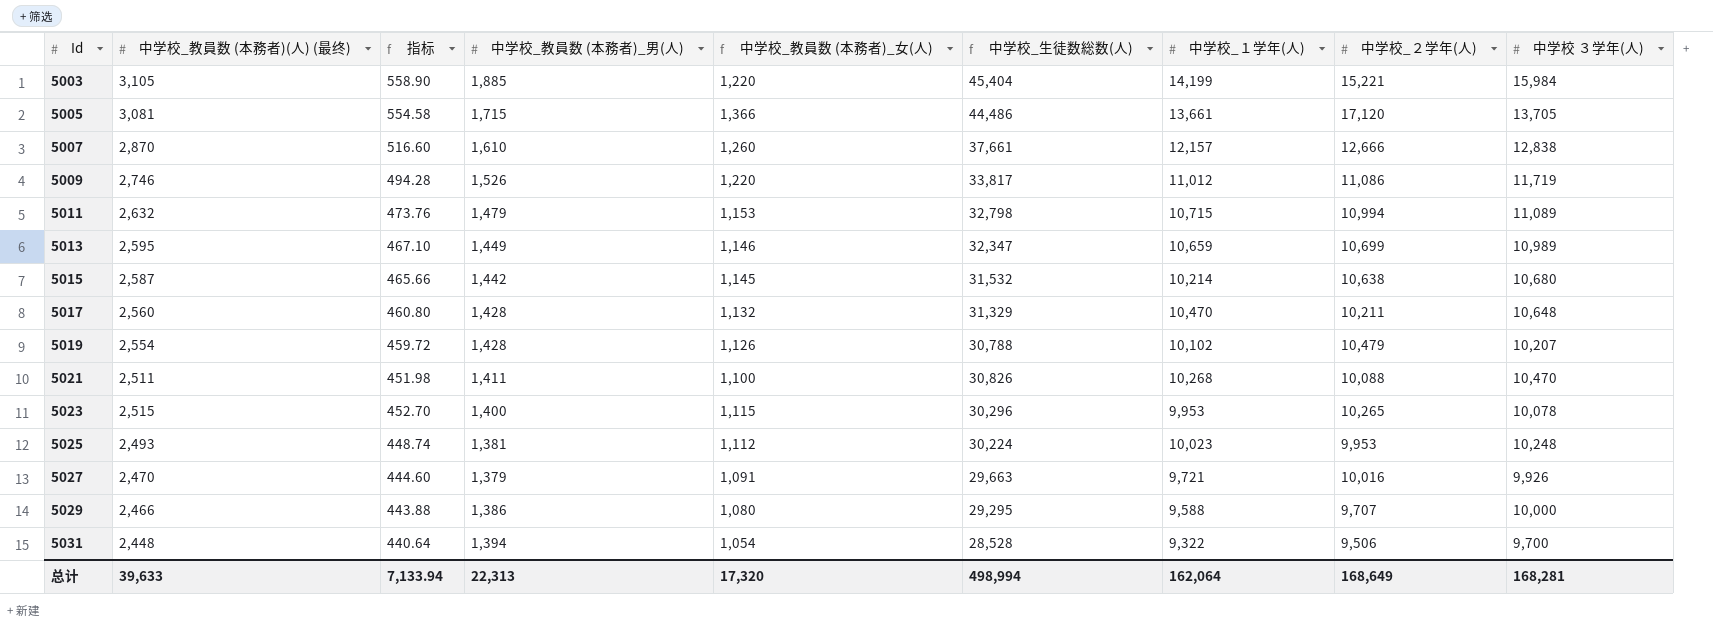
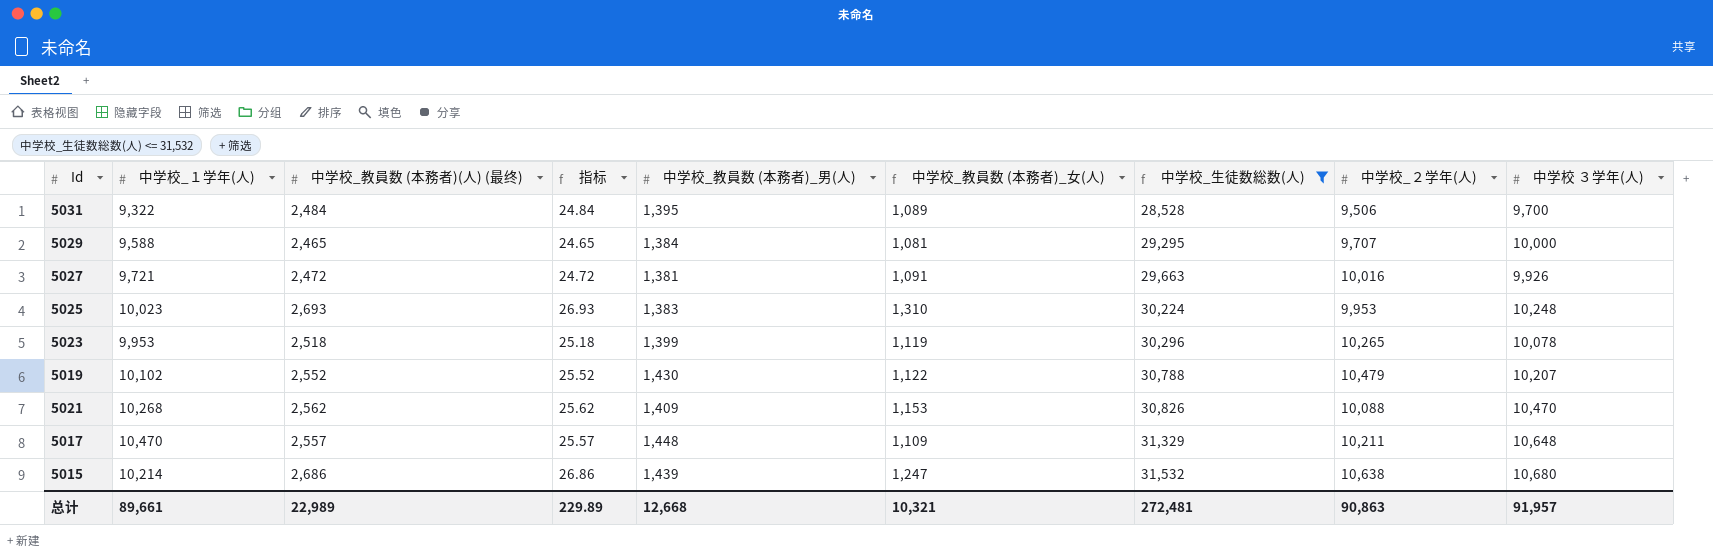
filter: none -> 中学校_生徒数総数(人) <= 31,532
row order: Id ascending -> 中学校_生徒数総数(人) ascending
column 中学校_１学年(人) | position: 7 -> 2
column 指标 | formula: [中学校_教員数 (本務者)(人) (最终)] * 0.18 -> [中学校_教員数 (本務者)(人) (最终)] * 0.01
5031 | 中学校_教員数 (本務者)(人) (最终): 2,448 -> 2,484
5031 | 中学校_教員数 (本務者)_男(人): 1,394 -> 1,395
5031 | 中学校_教員数 (本務者)_女(人): 1,054 -> 1,089
5029 | 中学校_教員数 (本務者)(人) (最终): 2,466 -> 2,465
5029 | 中学校_教員数 (本務者)_男(人): 1,386 -> 1,384
5029 | 中学校_教員数 (本務者)_女(人): 1,080 -> 1,081
5027 | 中学校_教員数 (本務者)(人) (最终): 2,470 -> 2,472
5027 | 中学校_教員数 (本務者)_男(人): 1,379 -> 1,381
5025 | 中学校_教員数 (本務者)(人) (最终): 2,493 -> 2,693
5025 | 中学校_教員数 (本務者)_男(人): 1,381 -> 1,383
5025 | 中学校_教員数 (本務者)_女(人): 1,112 -> 1,310
5023 | 中学校_教員数 (本務者)(人) (最终): 2,515 -> 2,518
5023 | 中学校_教員数 (本務者)_男(人): 1,400 -> 1,399
5023 | 中学校_教員数 (本務者)_女(人): 1,115 -> 1,119
5019 | 中学校_教員数 (本務者)(人) (最终): 2,554 -> 2,552
5019 | 中学校_教員数 (本務者)_男(人): 1,428 -> 1,430
5019 | 中学校_教員数 (本務者)_女(人): 1,126 -> 1,122
5021 | 中学校_教員数 (本務者)(人) (最终): 2,511 -> 2,562
5021 | 中学校_教員数 (本務者)_男(人): 1,411 -> 1,409
5021 | 中学校_教員数 (本務者)_女(人): 1,100 -> 1,153
5017 | 中学校_教員数 (本務者)(人) (最终): 2,560 -> 2,557
5017 | 中学校_教員数 (本務者)_男(人): 1,428 -> 1,448
5017 | 中学校_教員数 (本務者)_女(人): 1,132 -> 1,109
5015 | 中学校_教員数 (本務者)(人) (最终): 2,587 -> 2,686
5015 | 中学校_教員数 (本務者)_男(人): 1,442 -> 1,439
5015 | 中学校_教員数 (本務者)_女(人): 1,145 -> 1,247
总计 | 中学校_１学年(人): 162,064 -> 89,661
总计 | 中学校_教員数 (本務者)(人) (最终): 39,633 -> 22,989
总计 | 指标: 7,133.94 -> 229.89
总计 | 中学校_教員数 (本務者)_男(人): 22,313 -> 12,668
总计 | 中学校_教員数 (本務者)_女(人): 17,320 -> 10,321
总计 | 中学校_生徒数総数(人): 498,994 -> 272,481
总计 | 中学校_２学年(人): 168,649 -> 90,863
总计 | 中学校 ３学年(人): 168,281 -> 91,957

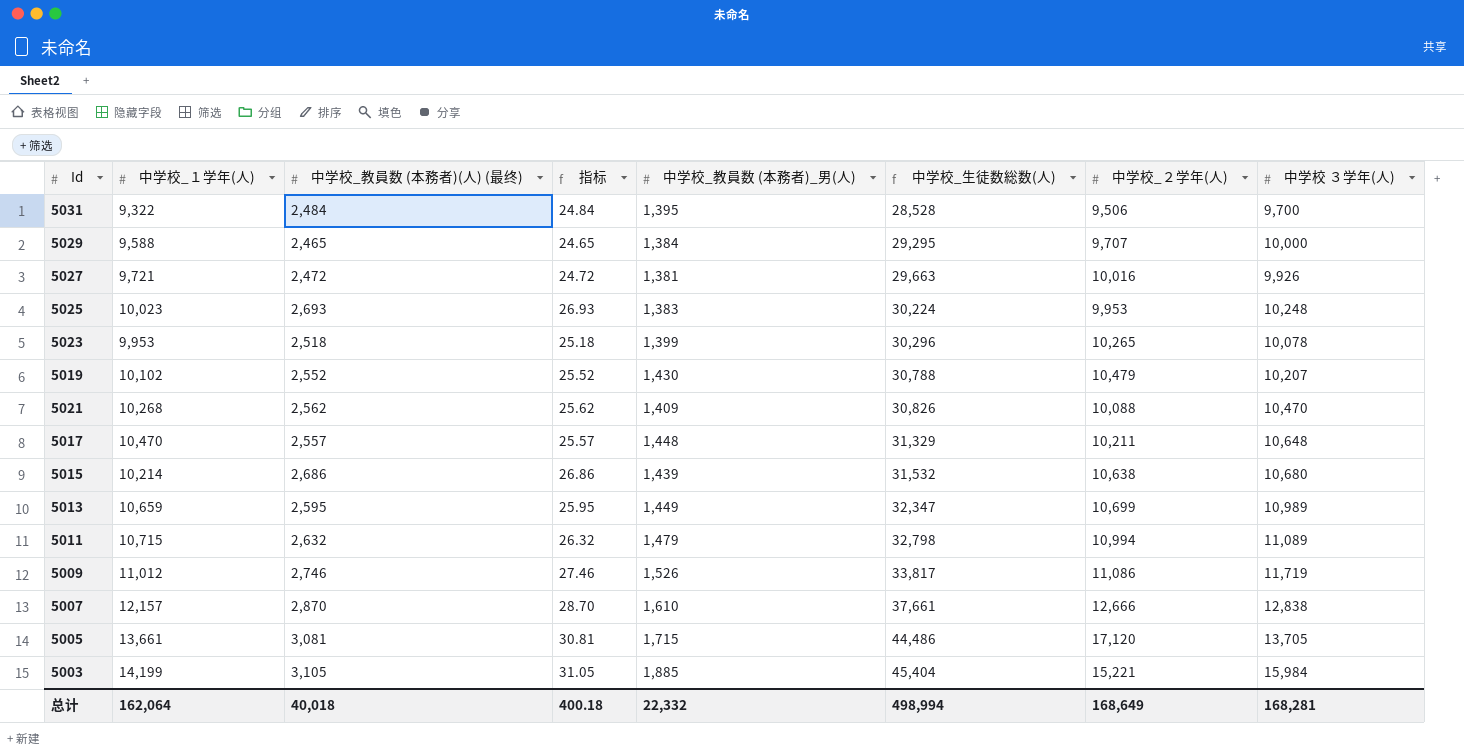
filter: 中学校_生徒数総数(人) <= 31,532 -> none
column 中学校_教員数 (本務者)_女(人) | formula: [中学校_教員数 (本務者)(人) (最终)] - [中学校_教員数 (本務者)_男(人)] -> none
总计 | 中学校_１学年(人): 89,661 -> 162,064
总计 | 中学校_教員数 (本務者)(人) (最终): 22,989 -> 40,018
总计 | 指标: 229.89 -> 400.18
总计 | 中学校_教員数 (本務者)_男(人): 12,668 -> 22,332
总计 | 中学校_生徒数総数(人): 272,481 -> 498,994
总计 | 中学校_２学年(人): 90,863 -> 168,649
总计 | 中学校 ３学年(人): 91,957 -> 168,281

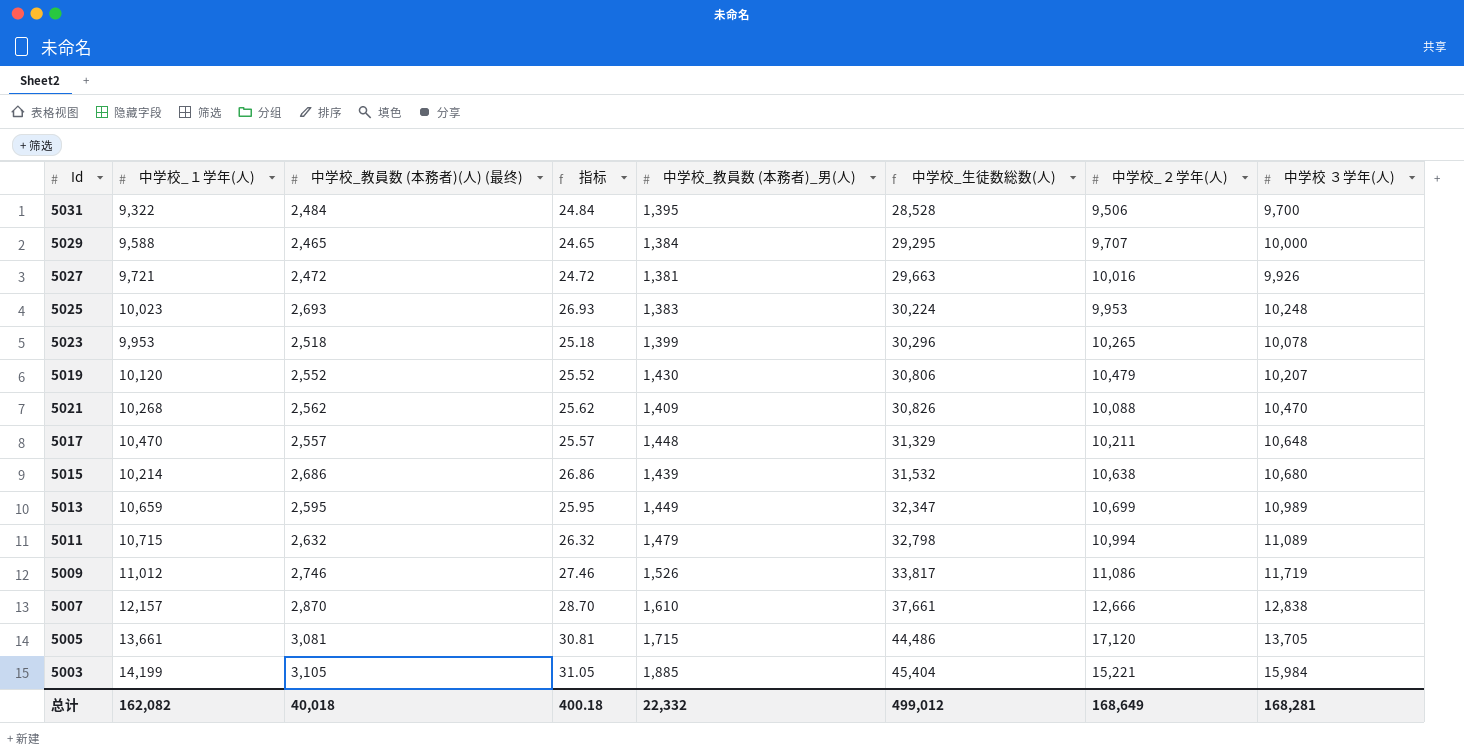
5019 | 中学校_１学年(人): 10,102 -> 10,120
5019 | 中学校_生徒数総数(人): 30,788 -> 30,806
总计 | 中学校_１学年(人): 162,064 -> 162,082
总计 | 中学校_生徒数総数(人): 498,994 -> 499,012

